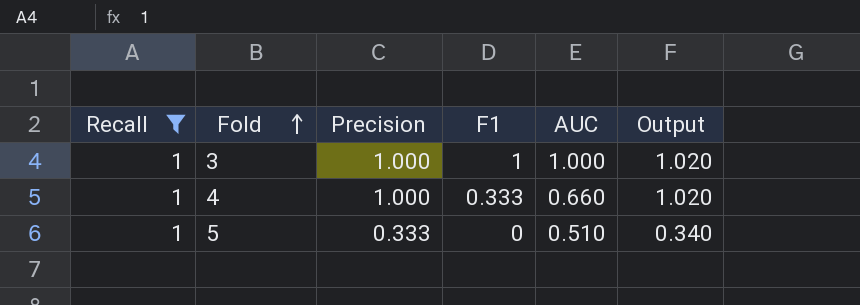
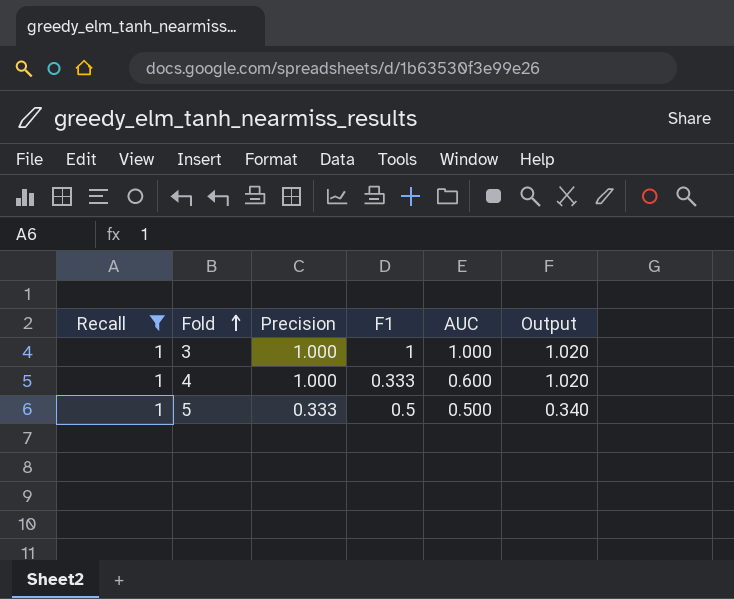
4 | AUC: 0.660 -> 0.600
5 | F1: 0 -> 0.5
5 | AUC: 0.510 -> 0.500

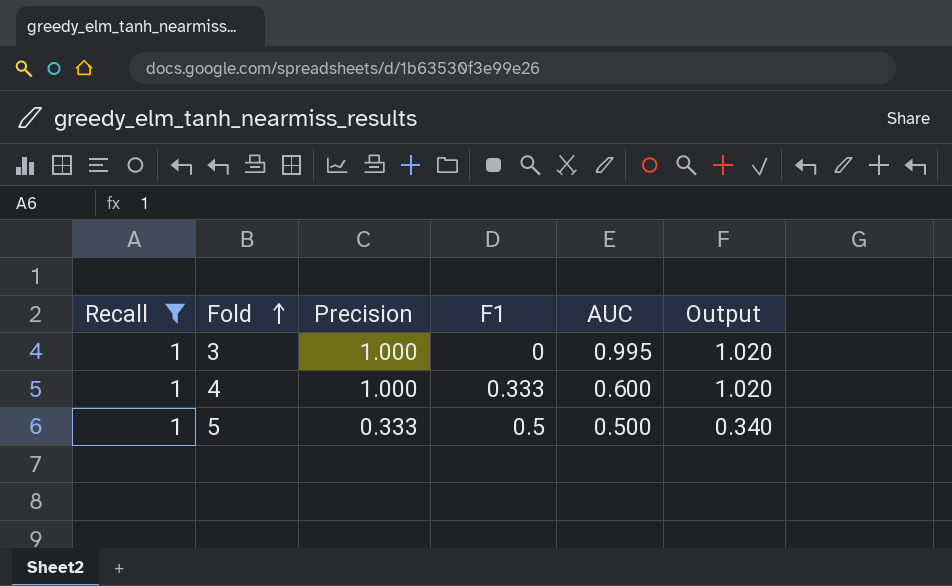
3 | F1: 1 -> 0
3 | AUC: 1.000 -> 0.995

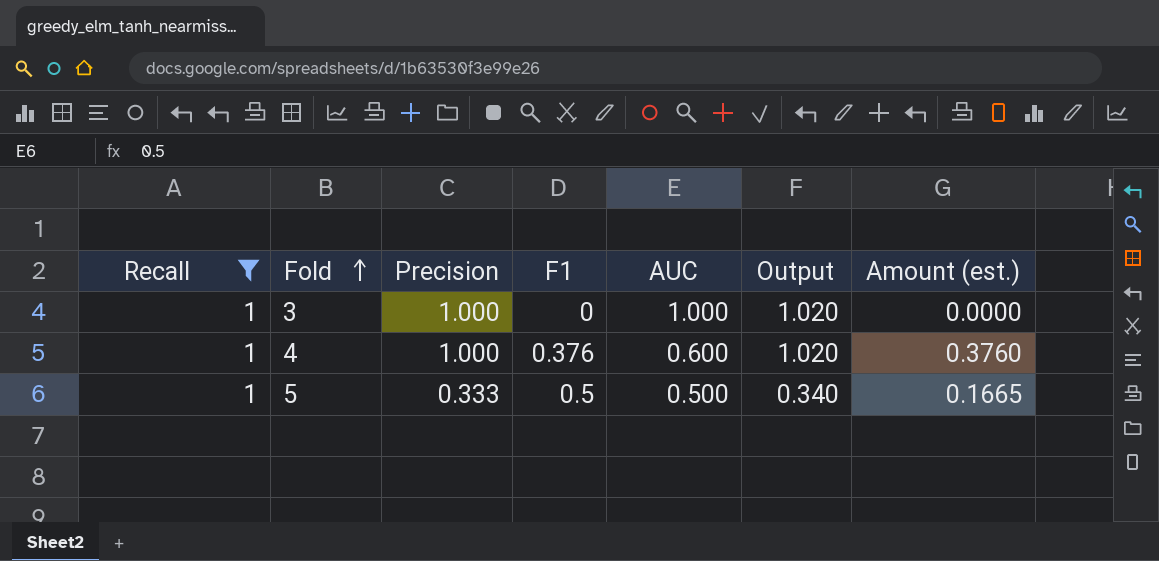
column Amount (est.) | formula: none -> [Precision] * [F1]
3 | AUC: 0.995 -> 1.000
4 | F1: 0.333 -> 0.376

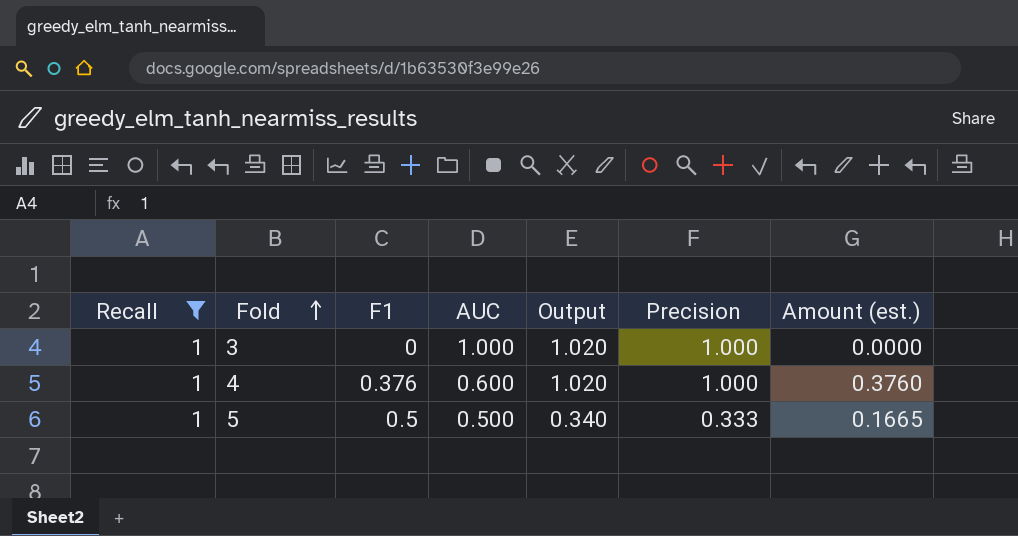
column Precision | position: 3 -> 6

